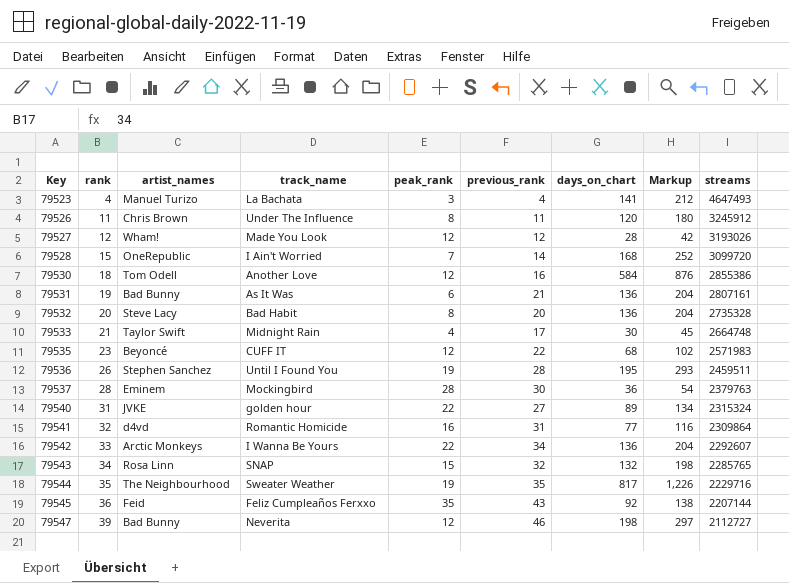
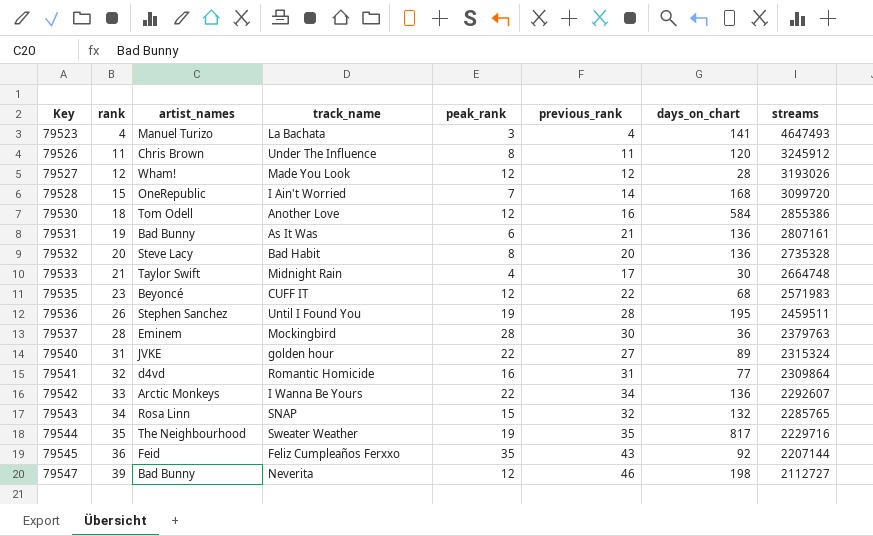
column Markup | formula: [days_on_chart] * 1.5 -> none

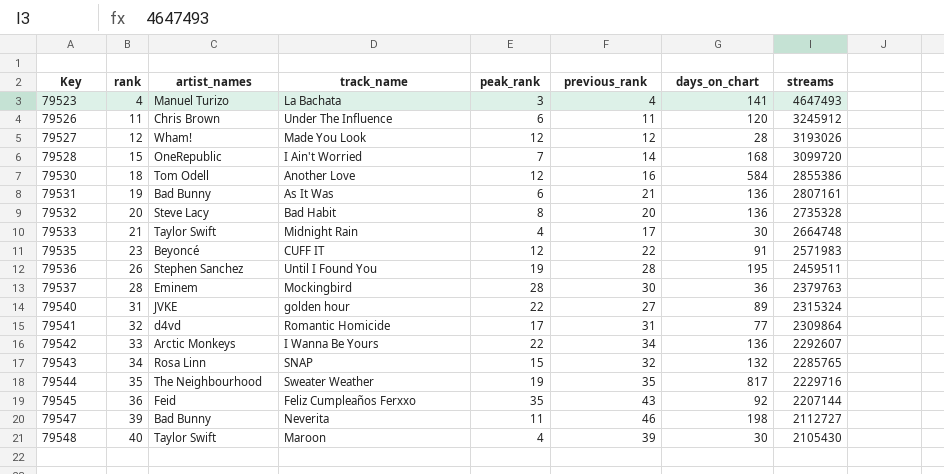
79526 | peak_rank: 8 -> 6
79535 | days_on_chart: 68 -> 91
79541 | peak_rank: 16 -> 17
79547 | peak_rank: 12 -> 11
row 79548: none -> 40 | Taylor Swift | Maroon | 4 | 39 | 30 | 2105430

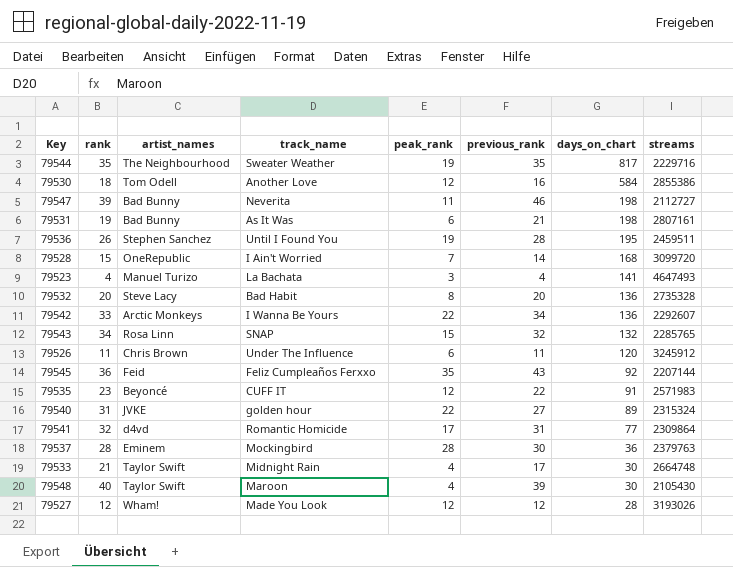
row order: Key ascending -> days_on_chart descending
79531 | days_on_chart: 136 -> 198

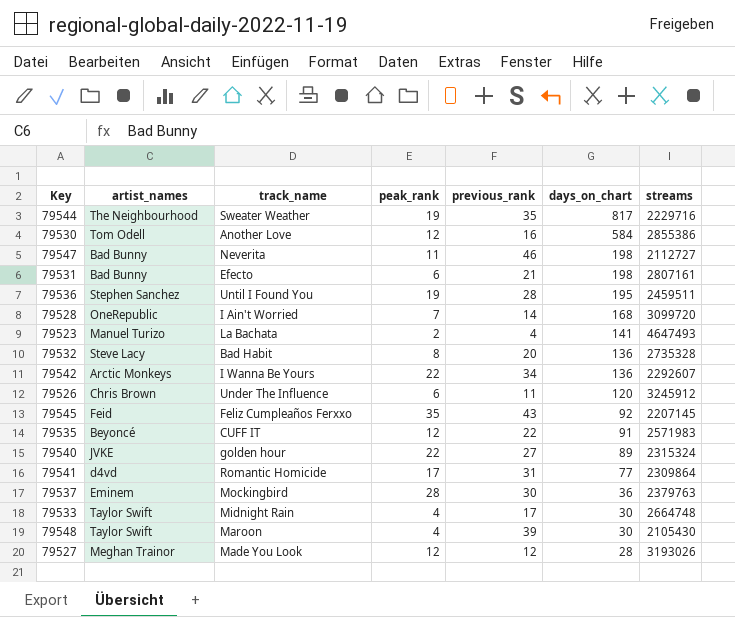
column rank | position: 2 -> none
row 79543: 34 | Rosa Linn | SNAP | 15 | 32 | 132 | 2285765 -> none
79531 | track_name: As It Was -> Efecto
79523 | peak_rank: 3 -> 2
79545 | streams: 2207144 -> 2207145
79527 | artist_names: Wham! -> Meghan Trainor

